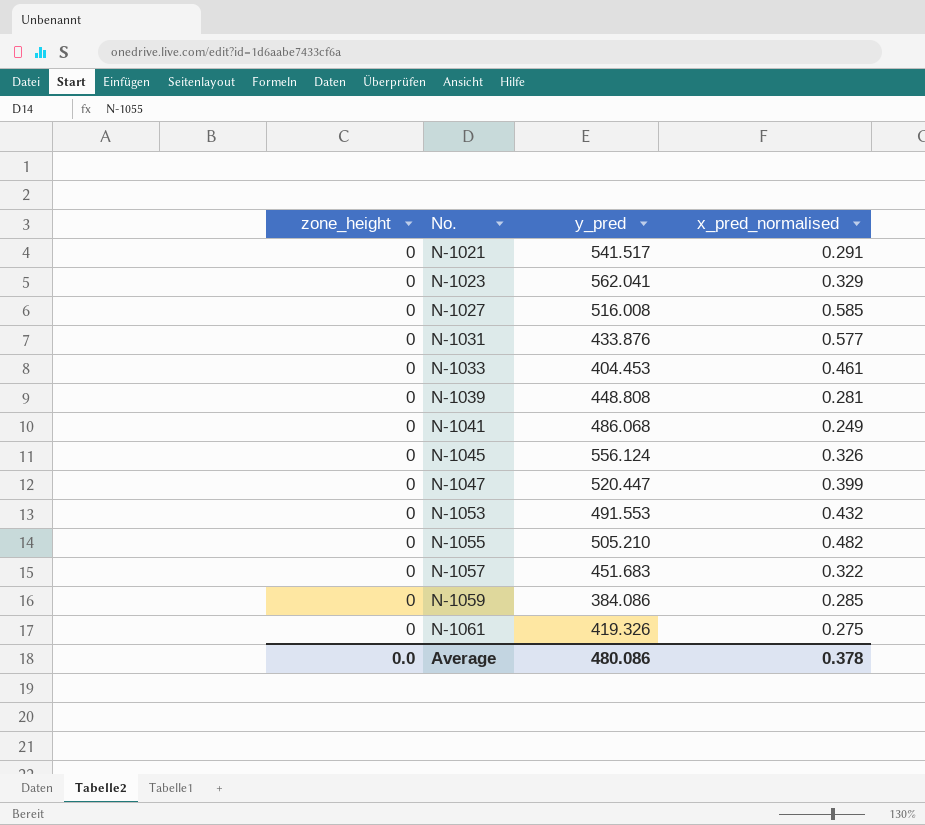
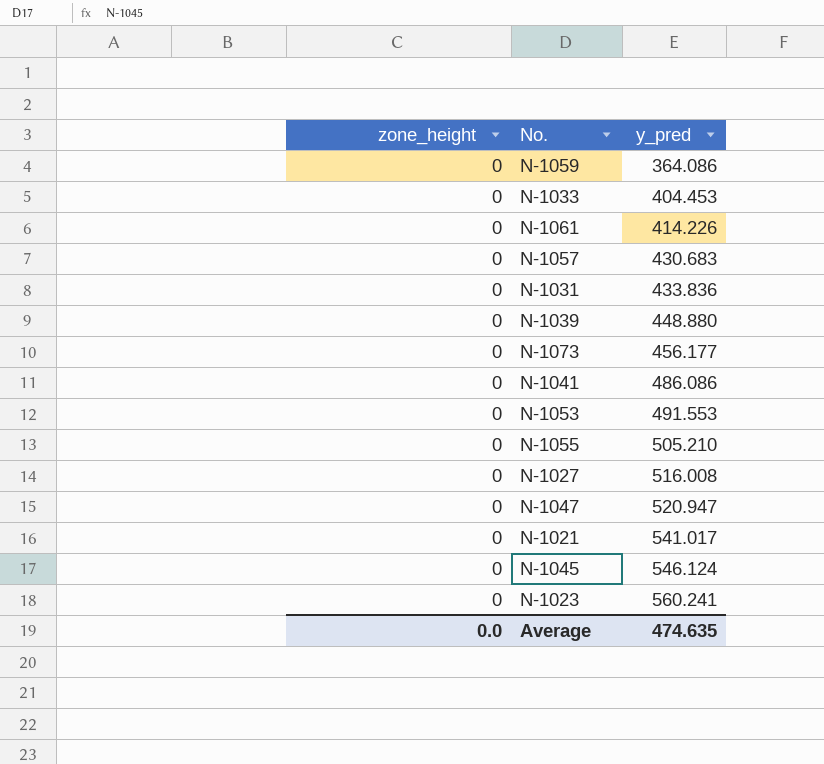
row order: No. ascending -> y_pred ascending
column x_pred_normalised | position: 4 -> none
N-1059 | y_pred: 384.086 -> 364.086
N-1061 | y_pred: 419.326 -> 414.226
N-1057 | y_pred: 451.683 -> 430.683
N-1031 | y_pred: 433.876 -> 433.836
N-1039 | y_pred: 448.808 -> 448.880
row N-1073: none -> 0 | 456.177
N-1041 | y_pred: 486.068 -> 486.086
N-1047 | y_pred: 520.447 -> 520.947
N-1021 | y_pred: 541.517 -> 541.017
N-1045 | y_pred: 556.124 -> 546.124
N-1023 | y_pred: 562.041 -> 560.241
Average | y_pred: 480.086 -> 474.635

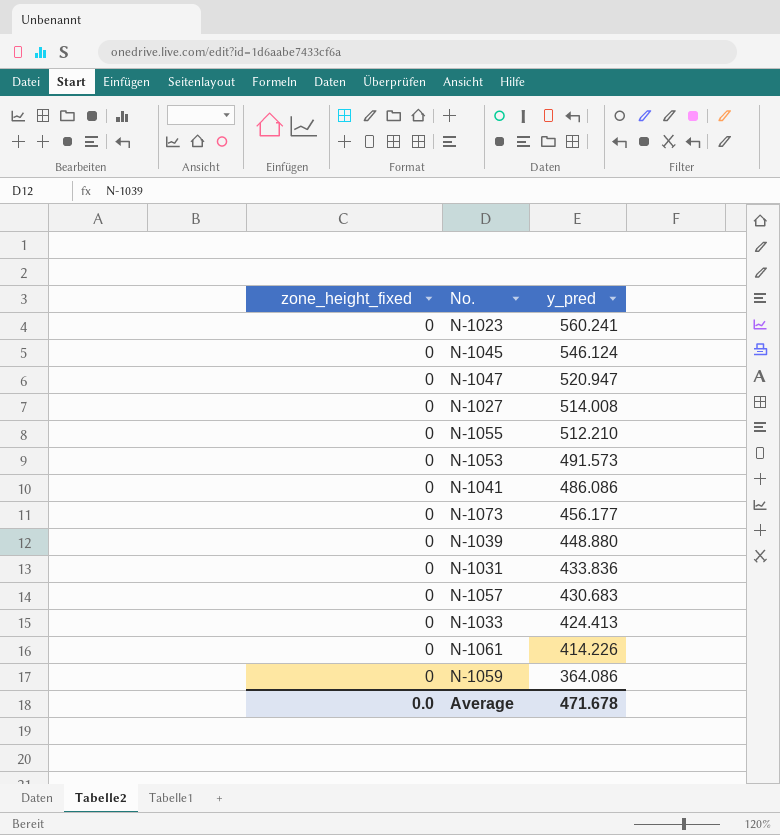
row order: y_pred ascending -> y_pred descending
column name: zone_height -> zone_height_fixed
row N-1021: 0 | 541.017 -> none
N-1027 | y_pred: 516.008 -> 514.008
N-1055 | y_pred: 505.210 -> 512.210
N-1053 | y_pred: 491.553 -> 491.573
N-1033 | y_pred: 404.453 -> 424.413
Average | y_pred: 474.635 -> 471.678

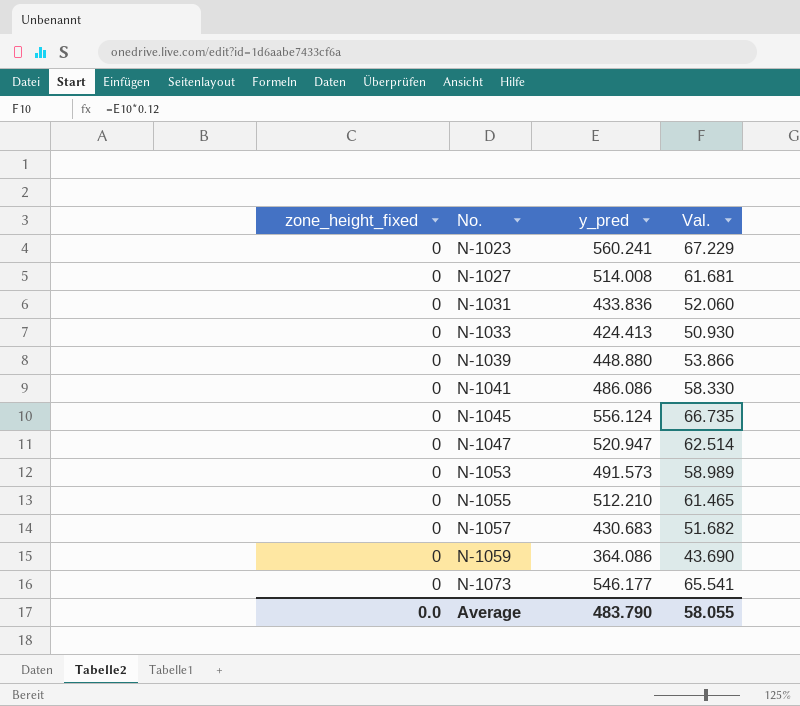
row order: y_pred descending -> No. ascending
column Val. | formula: none -> [y_pred] * 0.12
row N-1061: 0 | 414.226 -> none
N-1045 | y_pred: 546.124 -> 556.124
N-1073 | y_pred: 456.177 -> 546.177
Average | y_pred: 471.678 -> 483.790

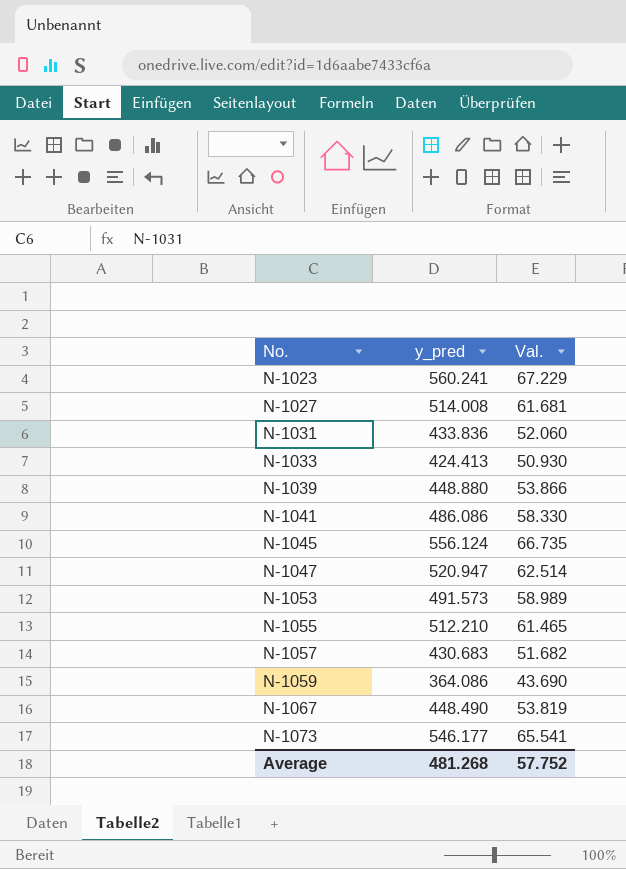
column zone_height_fixed | position: 1 -> none
row N-1067: none -> 448.490 | 53.819
Average | y_pred: 483.790 -> 481.268
Average | Val.: 58.055 -> 57.752

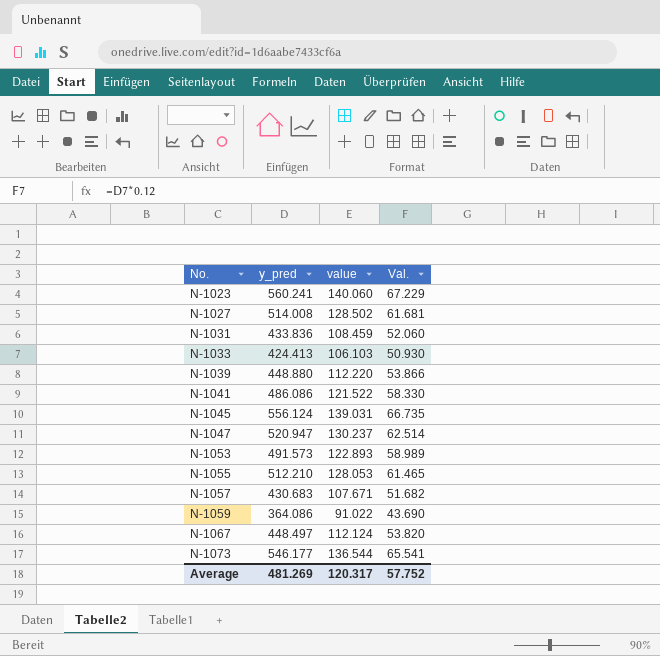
column value | formula: none -> [y_pred] * 0.25
N-1067 | y_pred: 448.490 -> 448.497
N-1067 | Val.: 53.819 -> 53.820
Average | y_pred: 481.268 -> 481.269

